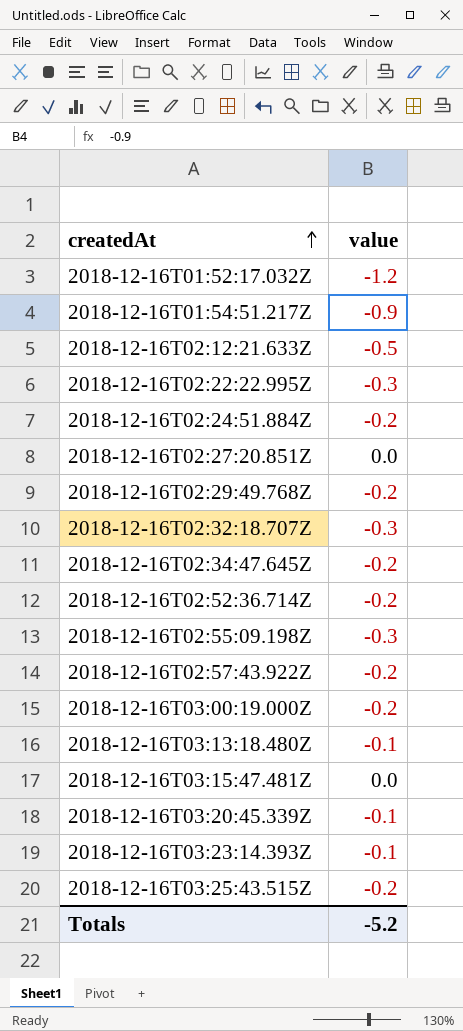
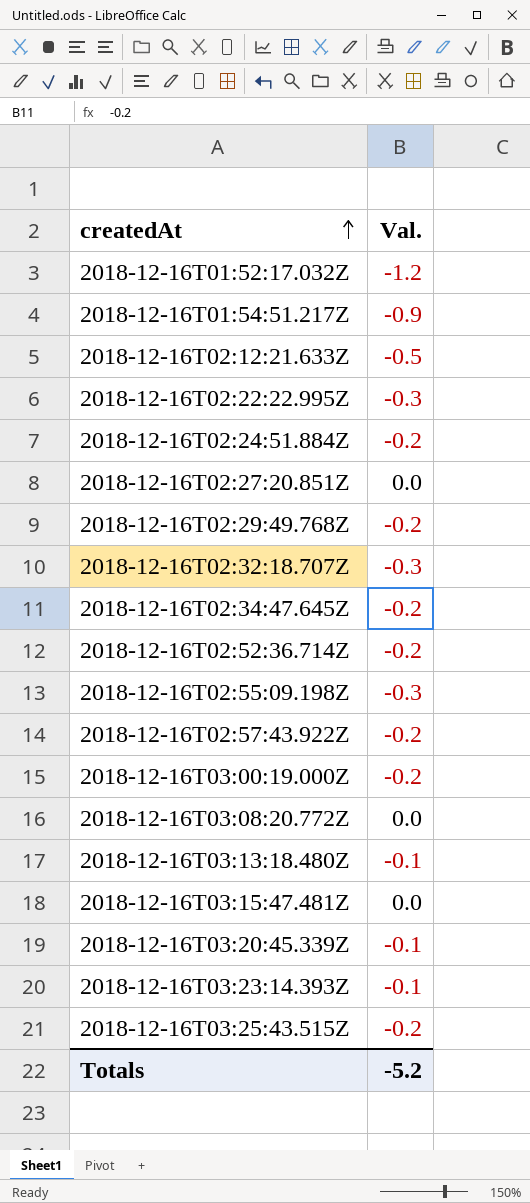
column name: value -> Val.
row 2018-12-16T03:08:20.772Z: none -> 0.0

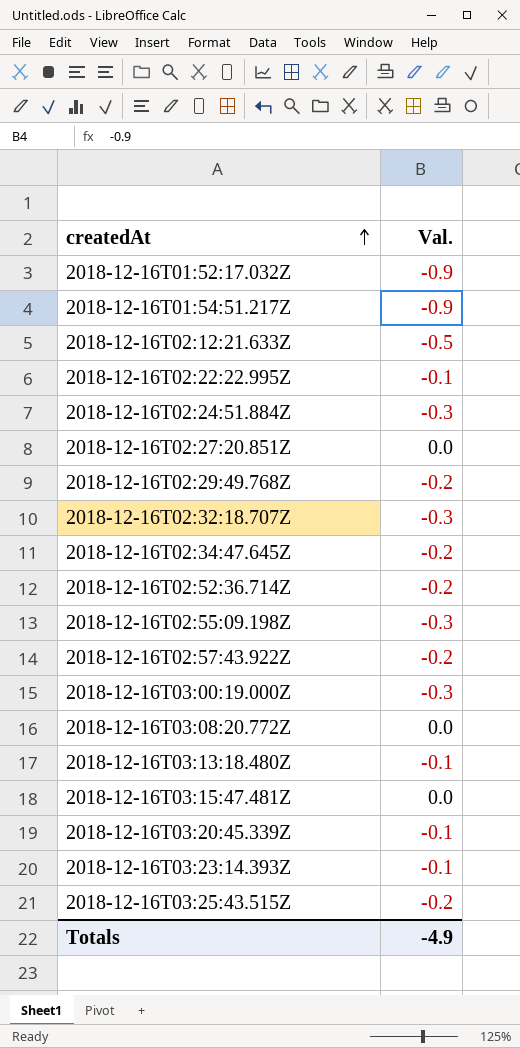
2018-12-16T01:52:17.032Z | Val.: -1.2 -> -0.9
2018-12-16T02:22:22.995Z | Val.: -0.3 -> -0.1
2018-12-16T02:24:51.884Z | Val.: -0.2 -> -0.3
2018-12-16T03:00:19.000Z | Val.: -0.2 -> -0.3
Totals | Val.: -5.2 -> -4.9

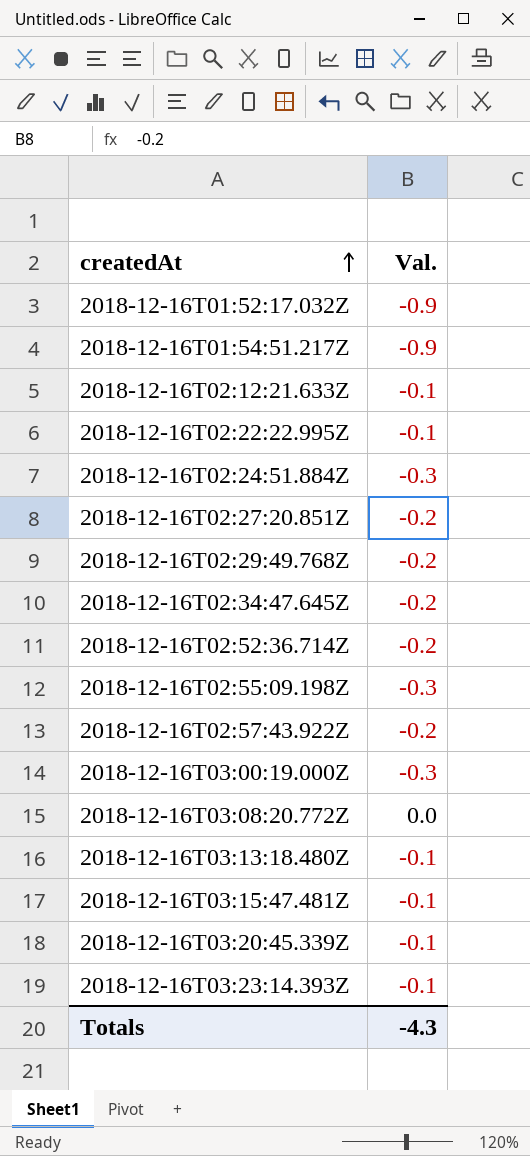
row 2018-12-16T02:32:18.707Z: -0.3 -> none
row 2018-12-16T03:25:43.515Z: -0.2 -> none
2018-12-16T02:12:21.633Z | Val.: -0.5 -> -0.1
2018-12-16T02:27:20.851Z | Val.: 0.0 -> -0.2
2018-12-16T03:15:47.481Z | Val.: 0.0 -> -0.1
Totals | Val.: -4.9 -> -4.3

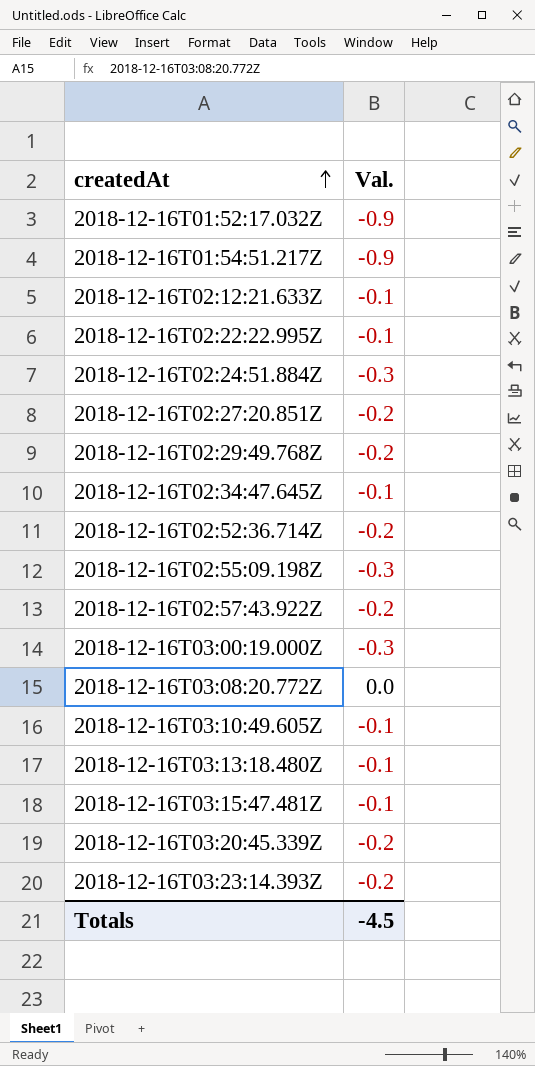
2018-12-16T02:34:47.645Z | Val.: -0.2 -> -0.1
row 2018-12-16T03:10:49.605Z: none -> -0.1
2018-12-16T03:20:45.339Z | Val.: -0.1 -> -0.2
2018-12-16T03:23:14.393Z | Val.: -0.1 -> -0.2
Totals | Val.: -4.3 -> -4.5

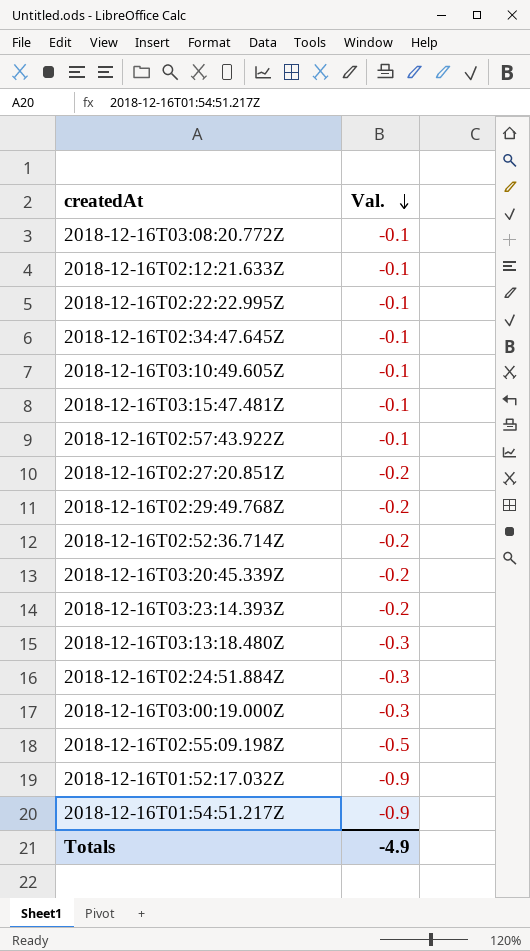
row order: createdAt ascending -> Val. descending
2018-12-16T03:08:20.772Z | Val.: 0.0 -> -0.1
2018-12-16T02:57:43.922Z | Val.: -0.2 -> -0.1
2018-12-16T03:13:18.480Z | Val.: -0.1 -> -0.3
2018-12-16T02:55:09.198Z | Val.: -0.3 -> -0.5
Totals | Val.: -4.5 -> -4.9

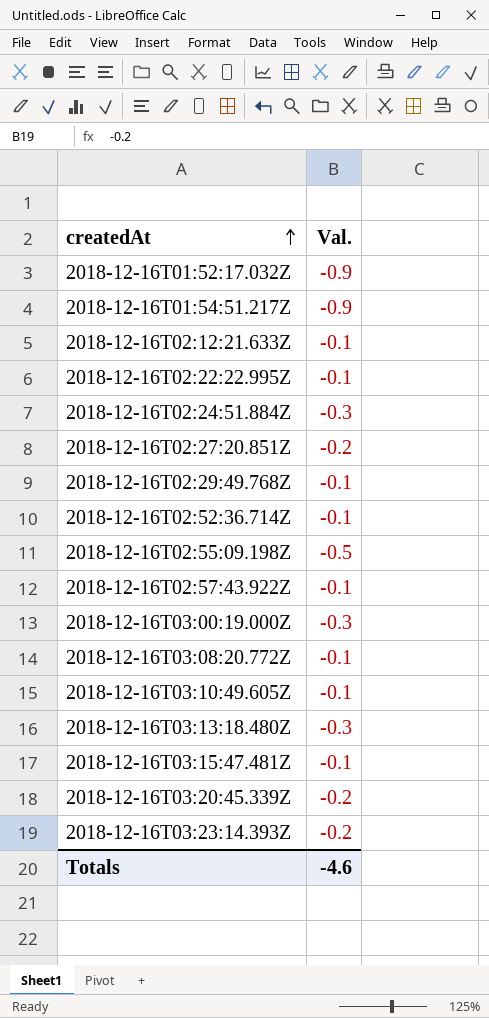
row order: Val. descending -> createdAt ascending
row 2018-12-16T02:34:47.645Z: -0.1 -> none
2018-12-16T02:29:49.768Z | Val.: -0.2 -> -0.1
2018-12-16T02:52:36.714Z | Val.: -0.2 -> -0.1
Totals | Val.: -4.9 -> -4.6

